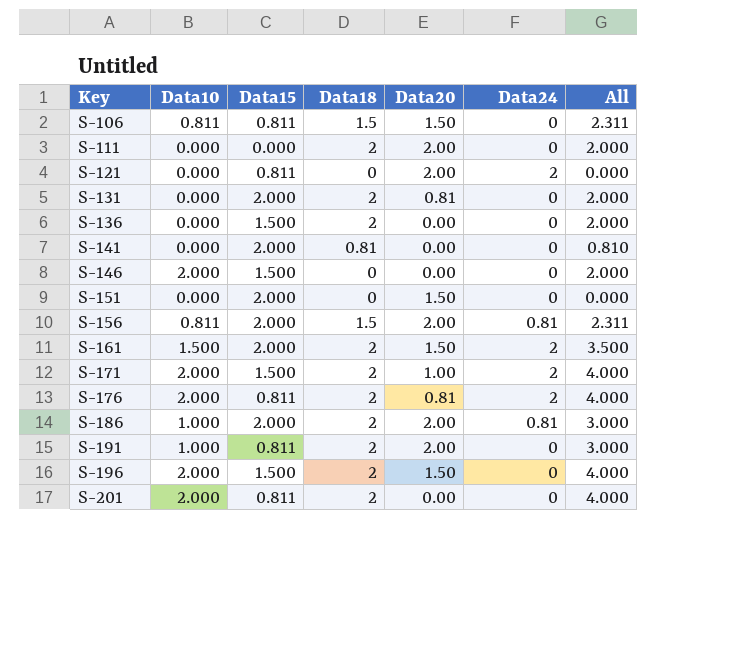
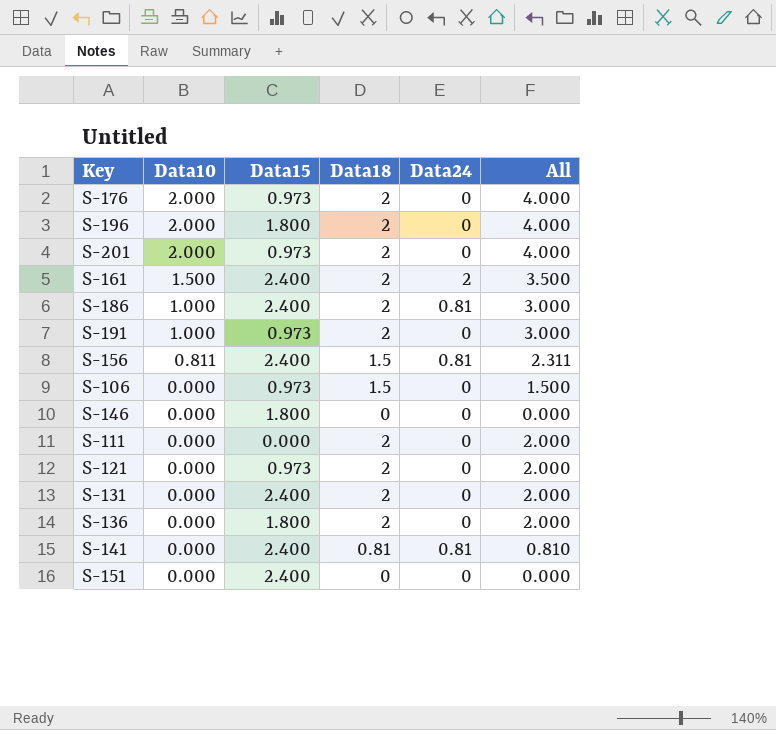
row order: Key ascending -> Data10 descending
column Data20 | position: 5 -> none
row S-171: 2.000 | 1.500 | 2 | 1.00 | 2 | 4.000 -> none
S-176 | Data15: 0.811 -> 0.973
S-176 | Data24: 2 -> 0
S-196 | Data15: 1.500 -> 1.800
S-201 | Data15: 0.811 -> 0.973
S-161 | Data15: 2.000 -> 2.400
S-186 | Data15: 2.000 -> 2.400
S-191 | Data15: 0.811 -> 0.973
S-156 | Data15: 2.000 -> 2.400
S-106 | Data10: 0.811 -> 0.000
S-106 | Data15: 0.811 -> 0.973
S-106 | All: 2.311 -> 1.500
S-146 | Data10: 2.000 -> 0.000
S-146 | Data15: 1.500 -> 1.800
S-146 | All: 2.000 -> 0.000
S-121 | Data15: 0.811 -> 0.973
S-121 | Data18: 0 -> 2
S-121 | Data24: 2 -> 0
S-121 | All: 0.000 -> 2.000
S-131 | Data15: 2.000 -> 2.400
S-136 | Data15: 1.500 -> 1.800
S-141 | Data15: 2.000 -> 2.400
S-141 | Data24: 0 -> 0.81
S-151 | Data15: 2.000 -> 2.400

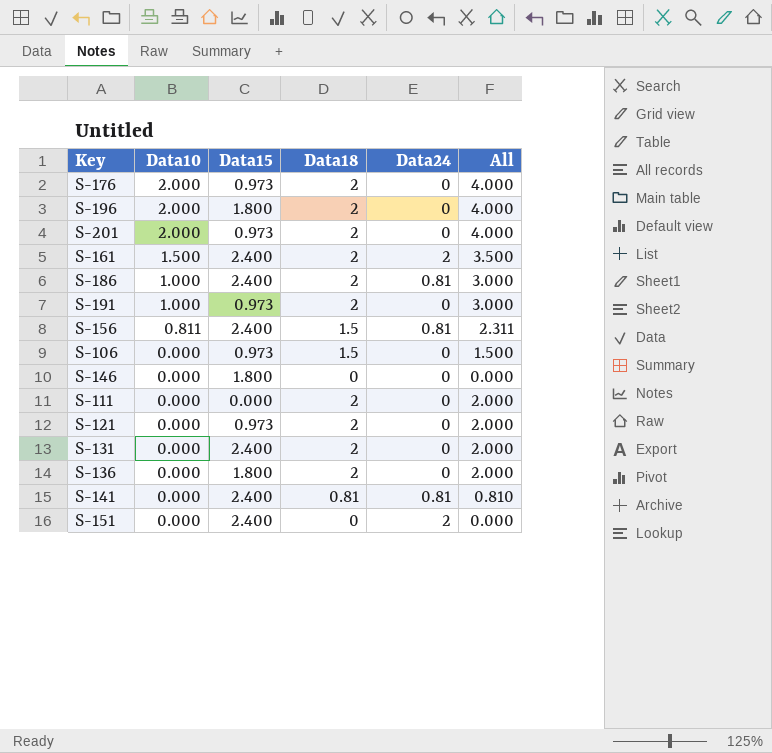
S-151 | Data24: 0 -> 2

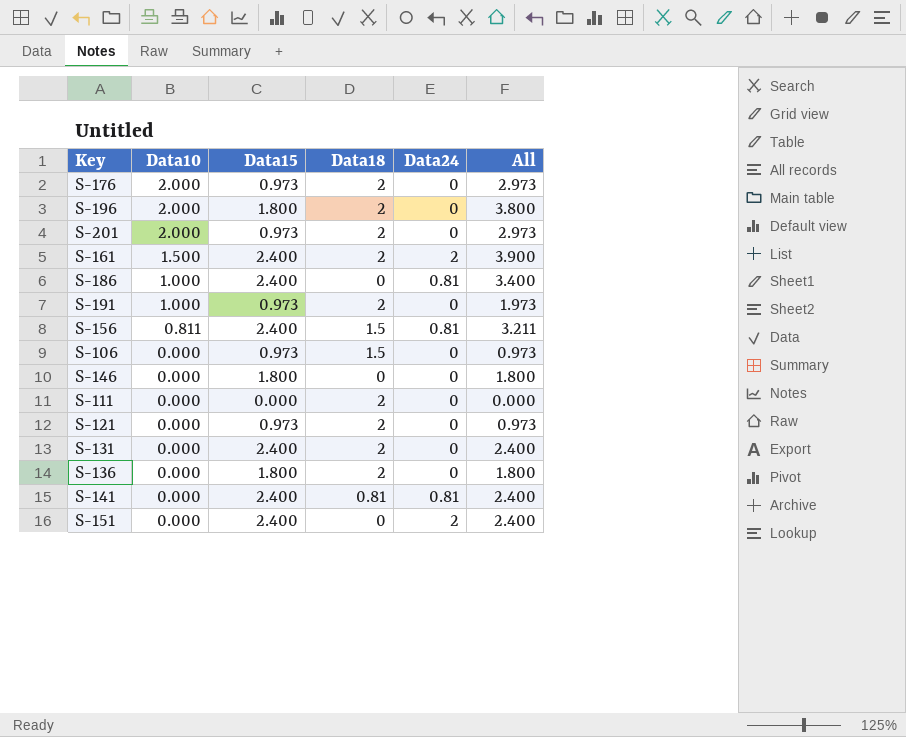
column All | formula: [Data10] + [Data18] -> [Data10] + [Data15]
S-186 | Data18: 2 -> 0

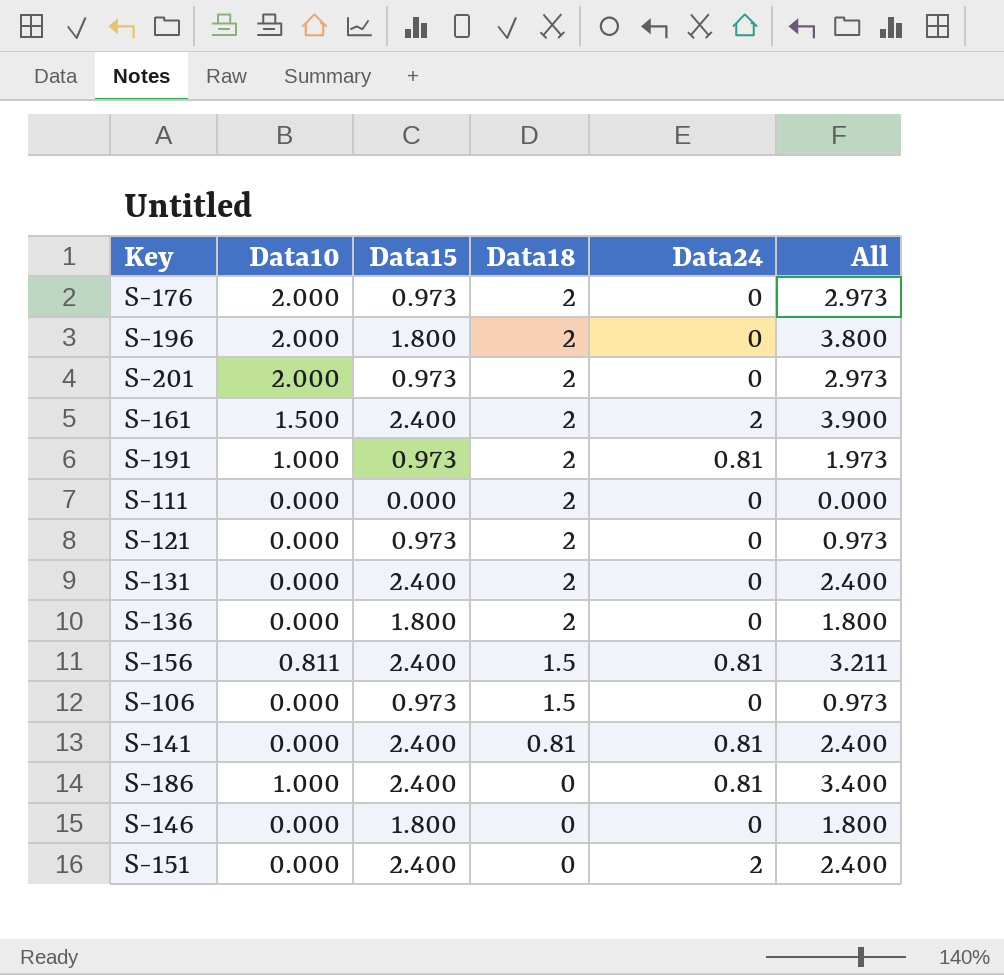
row order: Data10 descending -> Data18 descending
S-191 | Data24: 0 -> 0.81

